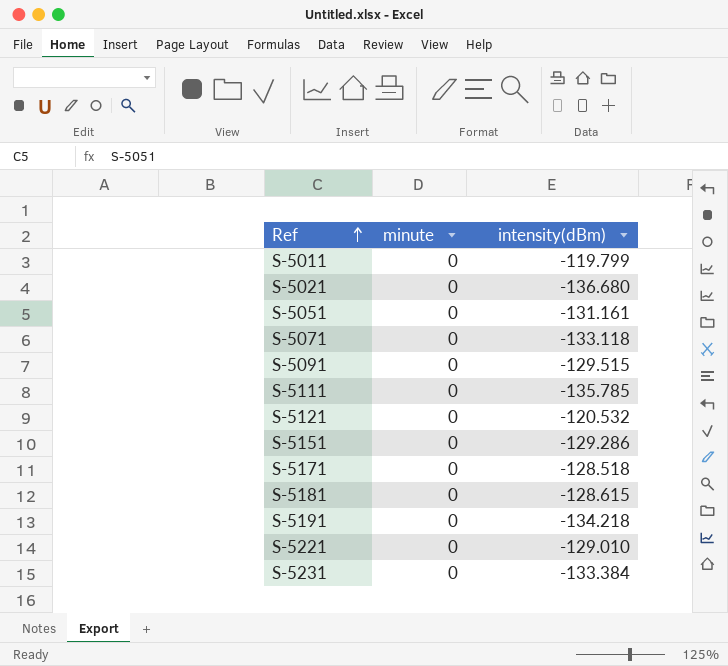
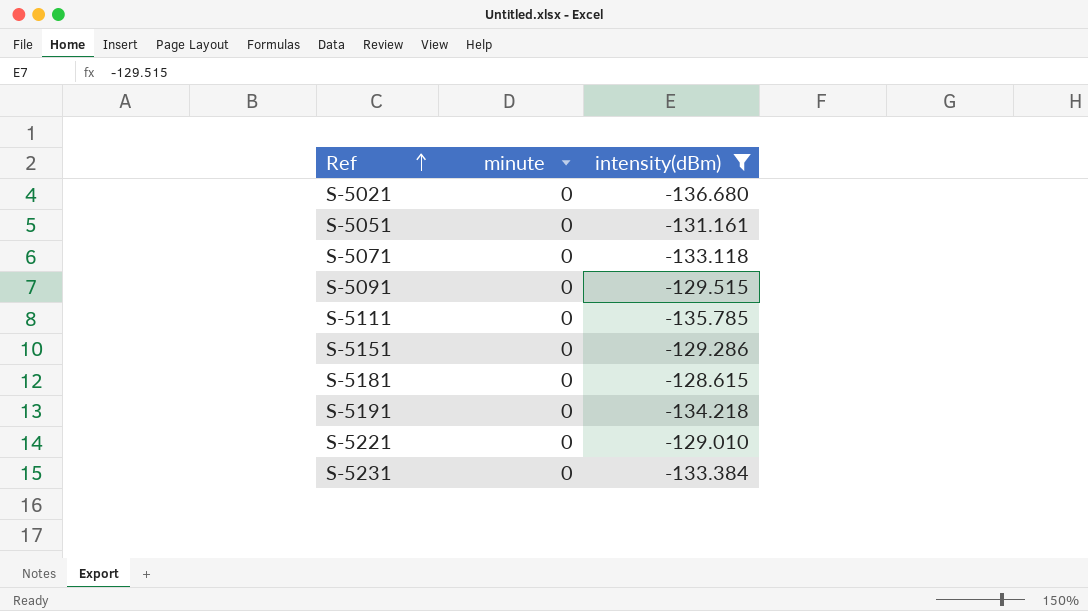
filter: none -> intensity(dBm) <= -128.615

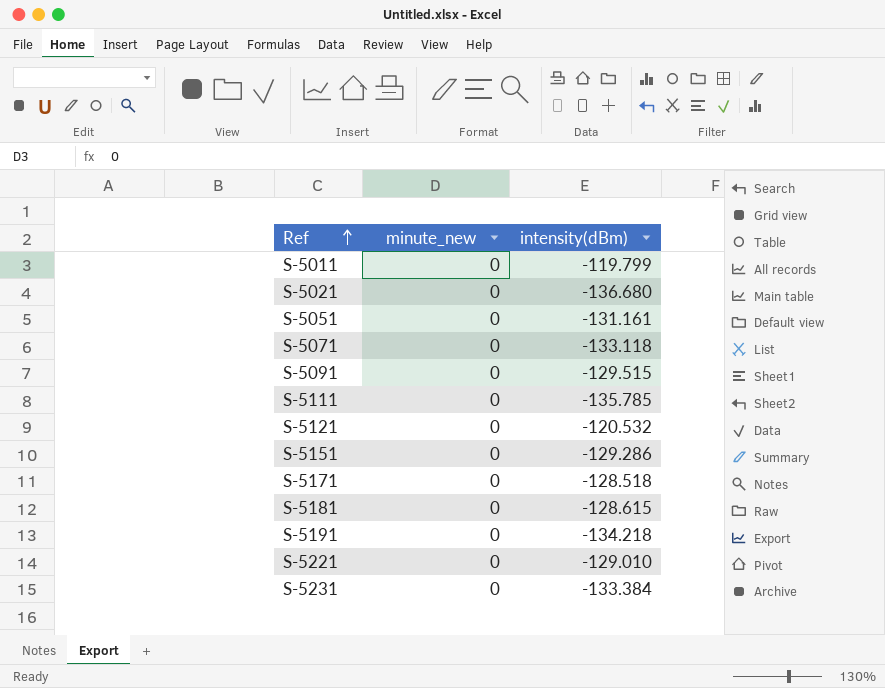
filter: intensity(dBm) <= -128.615 -> none
column name: minute -> minute_new

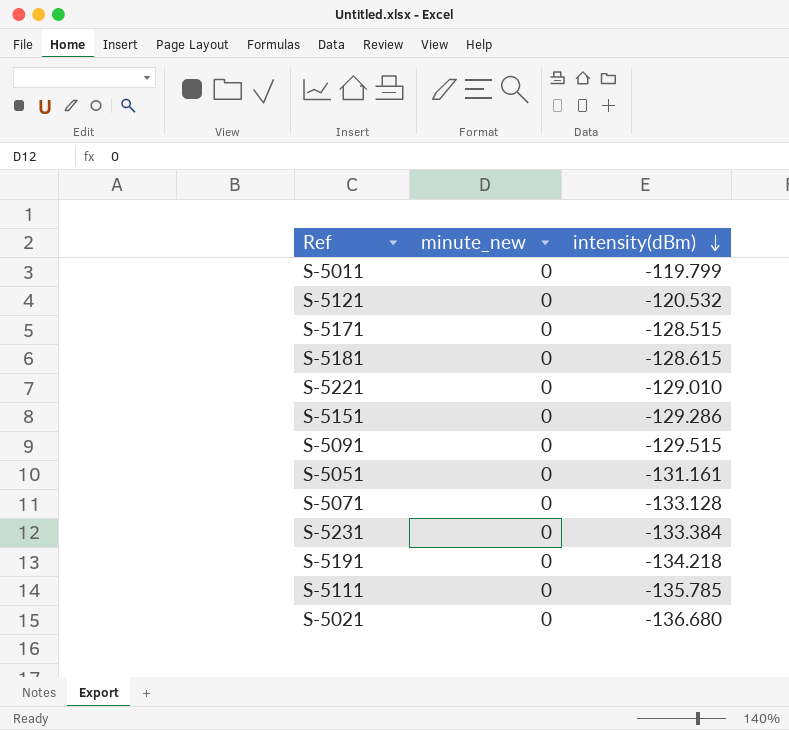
row order: Ref ascending -> intensity(dBm) descending
S-5171 | intensity(dBm): -128.518 -> -128.515
S-5071 | intensity(dBm): -133.118 -> -133.128

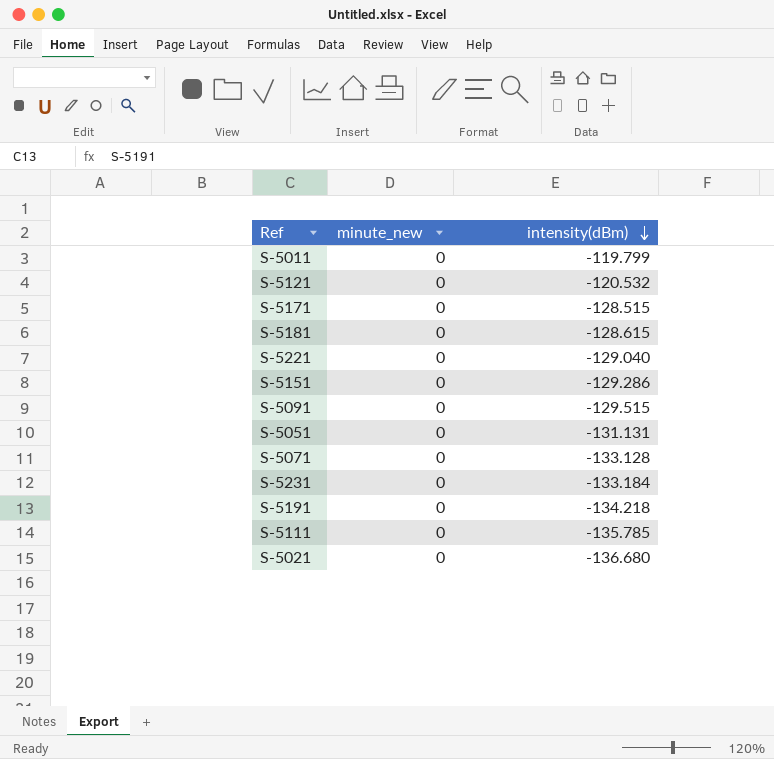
S-5221 | intensity(dBm): -129.010 -> -129.040
S-5051 | intensity(dBm): -131.161 -> -131.131
S-5231 | intensity(dBm): -133.384 -> -133.184

